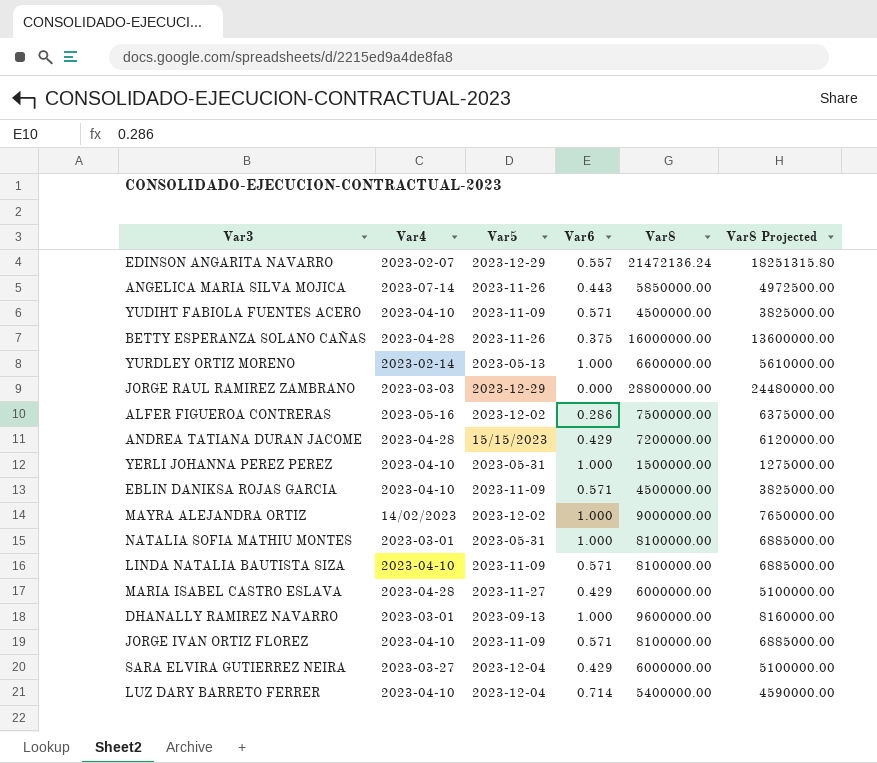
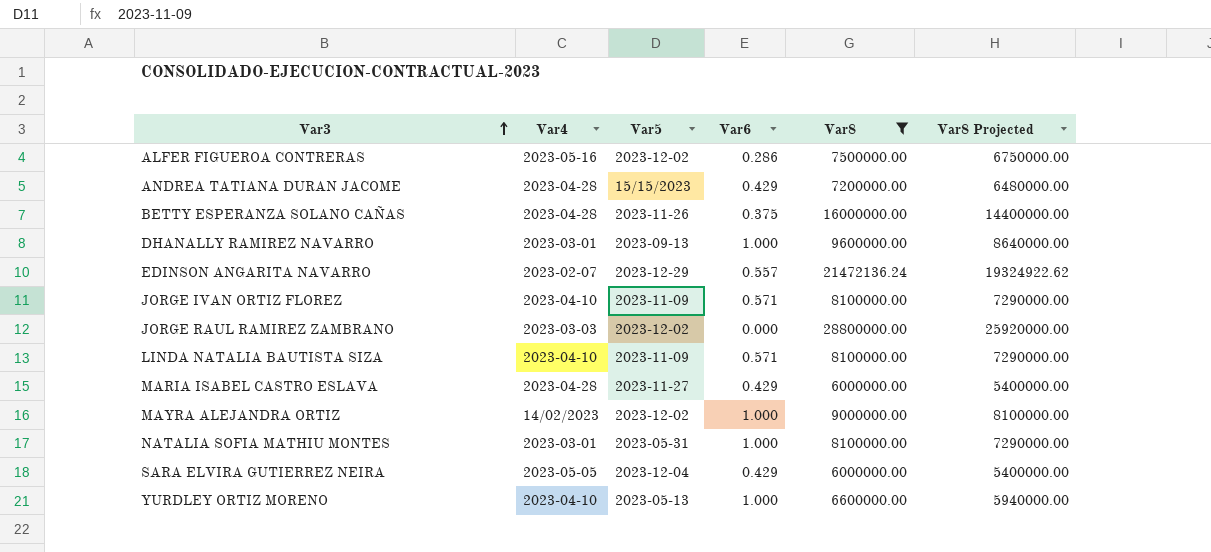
filter: none -> Var8 >= 6000000.00
row order: none -> Var3 ascending
column Var8 Projected | formula: [Var8] * 0.85 -> [Var8] * 0.9
JORGE RAUL RAMIREZ ZAMBRANO | Var5: 2023-12-29 -> 2023-12-02
SARA ELVIRA GUTIERREZ NEIRA | Var4: 2023-03-27 -> 2023-05-05
YURDLEY ORTIZ MORENO | Var4: 2023-02-14 -> 2023-04-10

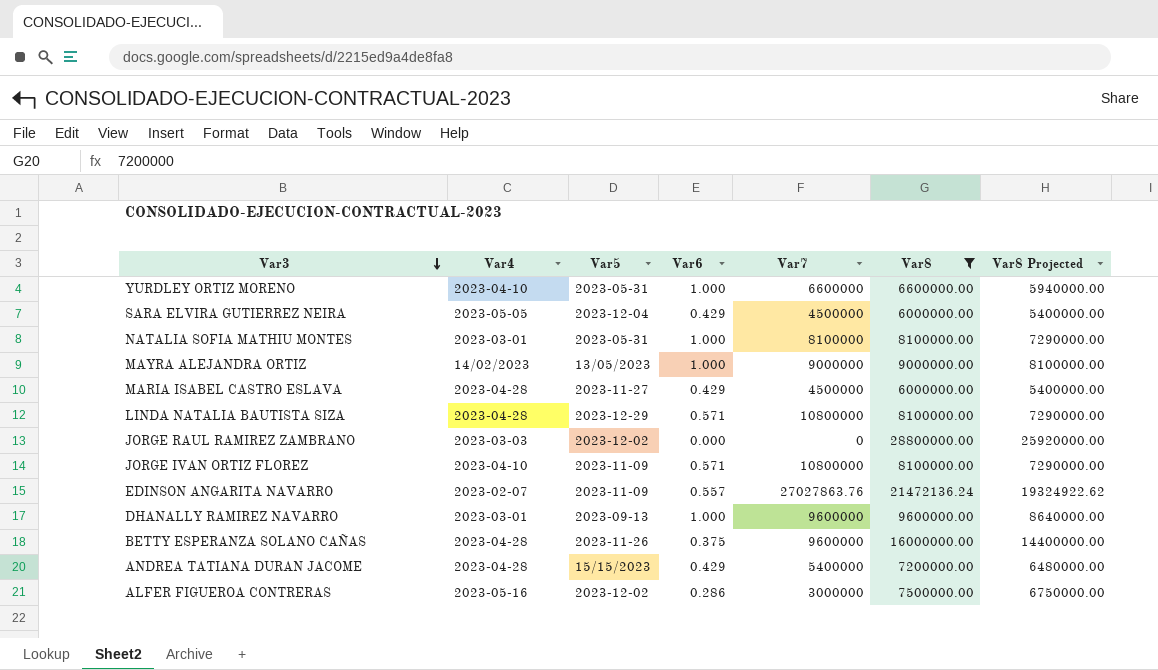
row order: Var3 ascending -> Var3 descending
column Var7 | position: none -> 5
YURDLEY ORTIZ MORENO | Var5: 2023-05-13 -> 2023-05-31
MAYRA ALEJANDRA ORTIZ | Var5: 2023-12-02 -> 13/05/2023
LINDA NATALIA BAUTISTA SIZA | Var4: 2023-04-10 -> 2023-04-28
LINDA NATALIA BAUTISTA SIZA | Var5: 2023-11-09 -> 2023-12-29
EDINSON ANGARITA NAVARRO | Var5: 2023-12-29 -> 2023-11-09

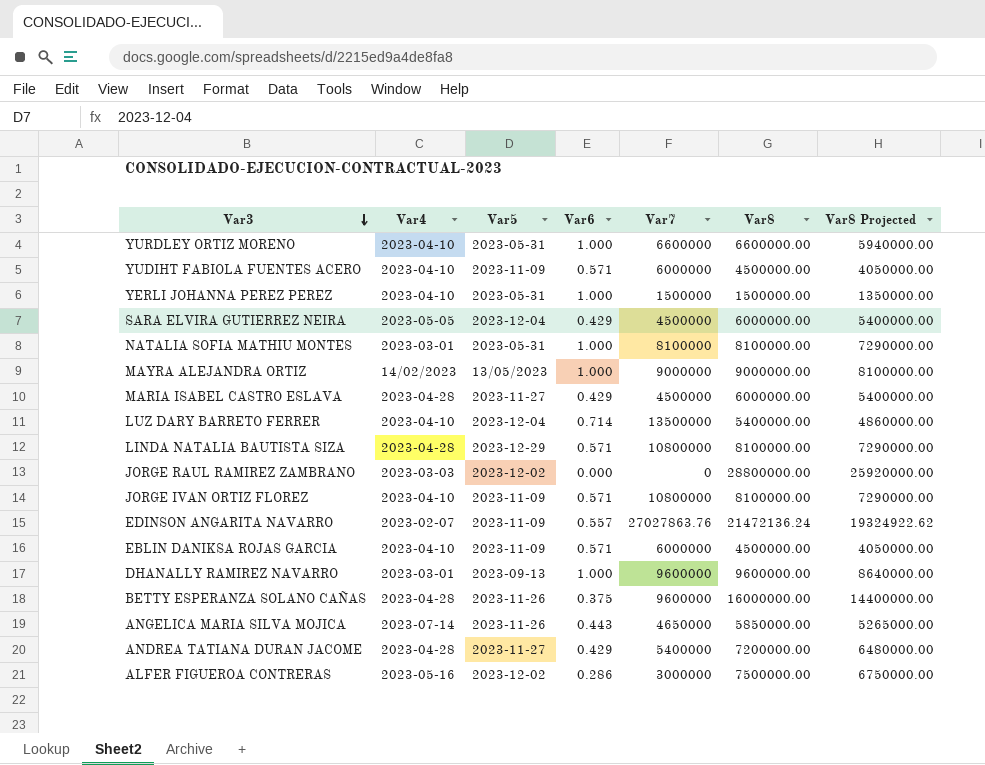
filter: Var8 >= 6000000.00 -> none
ANDREA TATIANA DURAN JACOME | Var5: 15/15/2023 -> 2023-11-27

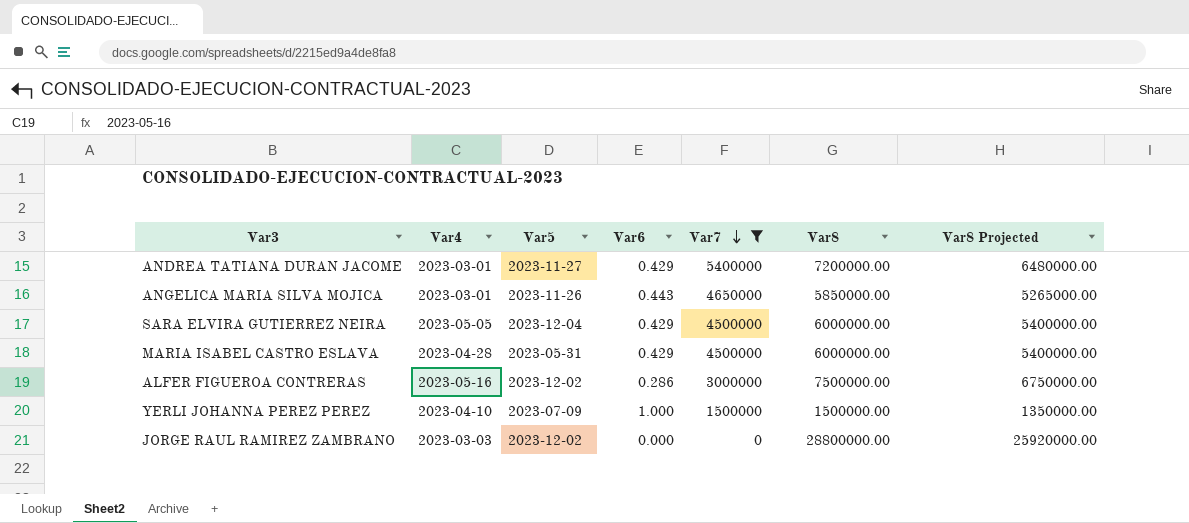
filter: none -> Var7 <= 5400000
row order: Var3 descending -> Var7 descending
ANDREA TATIANA DURAN JACOME | Var4: 2023-04-28 -> 2023-03-01
ANGELICA MARIA SILVA MOJICA | Var4: 2023-07-14 -> 2023-03-01
MARIA ISABEL CASTRO ESLAVA | Var5: 2023-11-27 -> 2023-05-31
YERLI JOHANNA PEREZ PEREZ | Var5: 2023-05-31 -> 2023-07-09

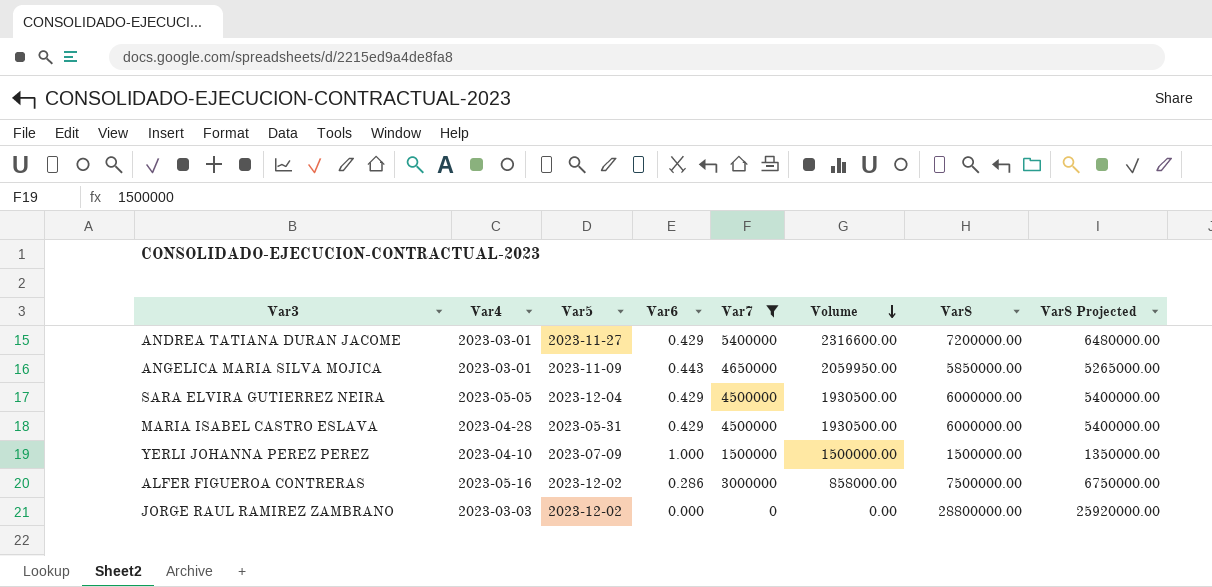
row order: Var7 descending -> Volume descending
column Volume | formula: none -> [Var6] * [Var7]
ANGELICA MARIA SILVA MOJICA | Var5: 2023-11-26 -> 2023-11-09

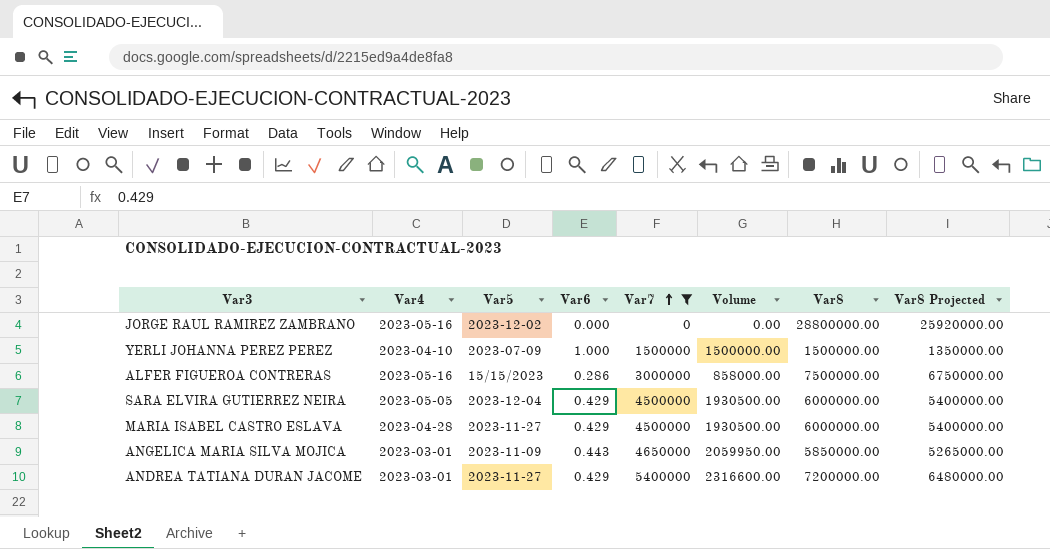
row order: Volume descending -> Var7 ascending
JORGE RAUL RAMIREZ ZAMBRANO | Var4: 2023-03-03 -> 2023-05-16
ALFER FIGUEROA CONTRERAS | Var5: 2023-12-02 -> 15/15/2023
MARIA ISABEL CASTRO ESLAVA | Var5: 2023-05-31 -> 2023-11-27

